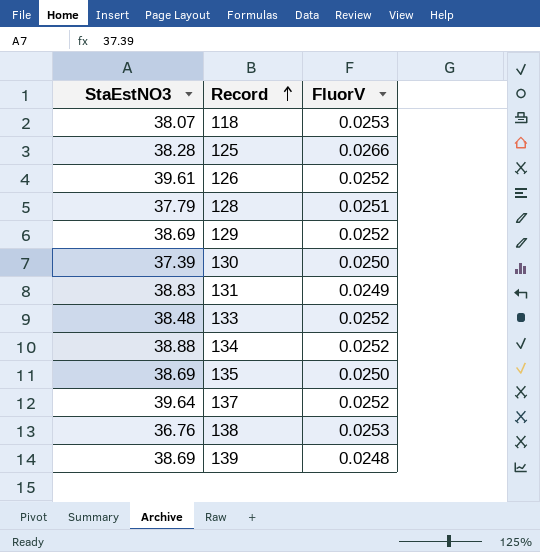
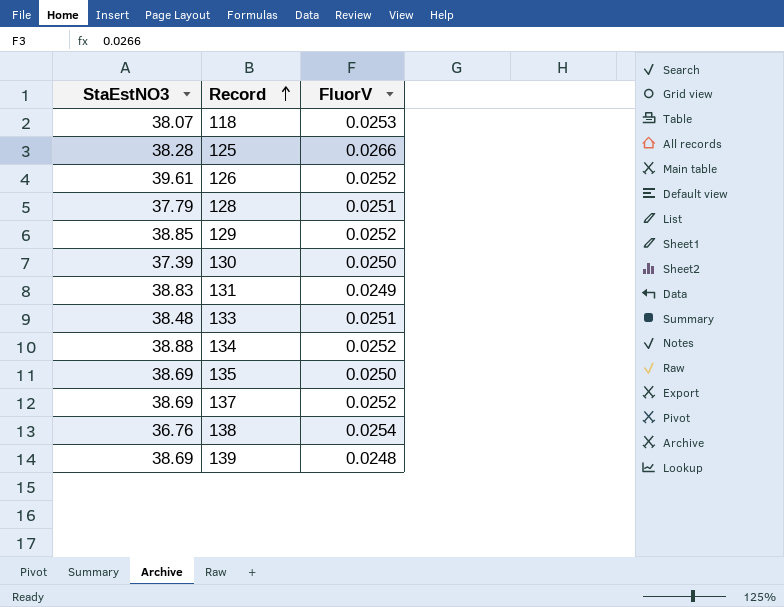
129 | StaEstNO3: 38.69 -> 38.85
133 | FluorV: 0.0252 -> 0.0251
137 | StaEstNO3: 39.64 -> 38.69
138 | FluorV: 0.0253 -> 0.0254

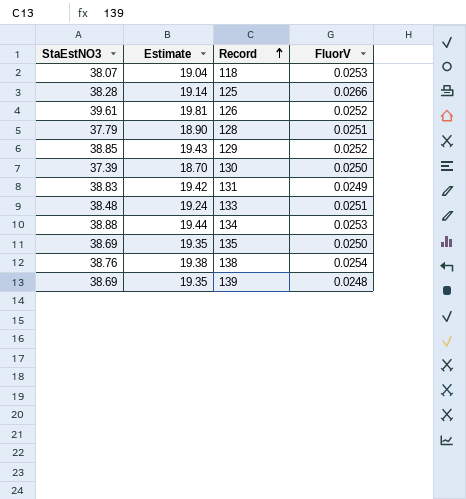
column Estimate | formula: none -> [StaEstNO3] * 0.5
row 137: 38.69 | 0.0252 -> none
134 | FluorV: 0.0252 -> 0.0253
138 | StaEstNO3: 36.76 -> 38.76

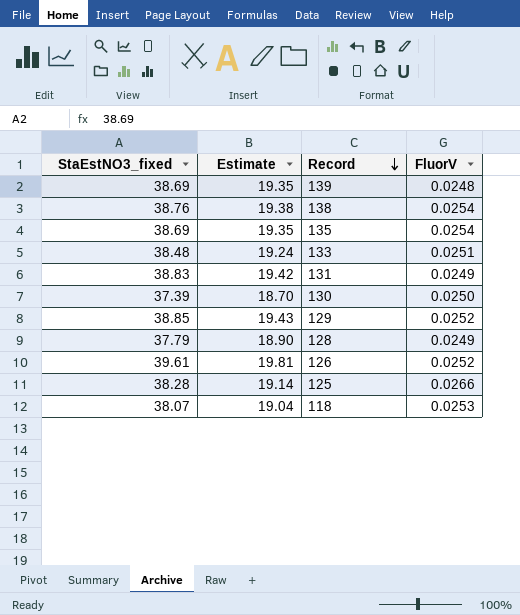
row order: Record ascending -> Record descending
column name: StaEstNO3 -> StaEstNO3_fixed
row 134: 38.88 | 19.44 | 0.0253 -> none
135 | FluorV: 0.0250 -> 0.0254
128 | FluorV: 0.0251 -> 0.0249

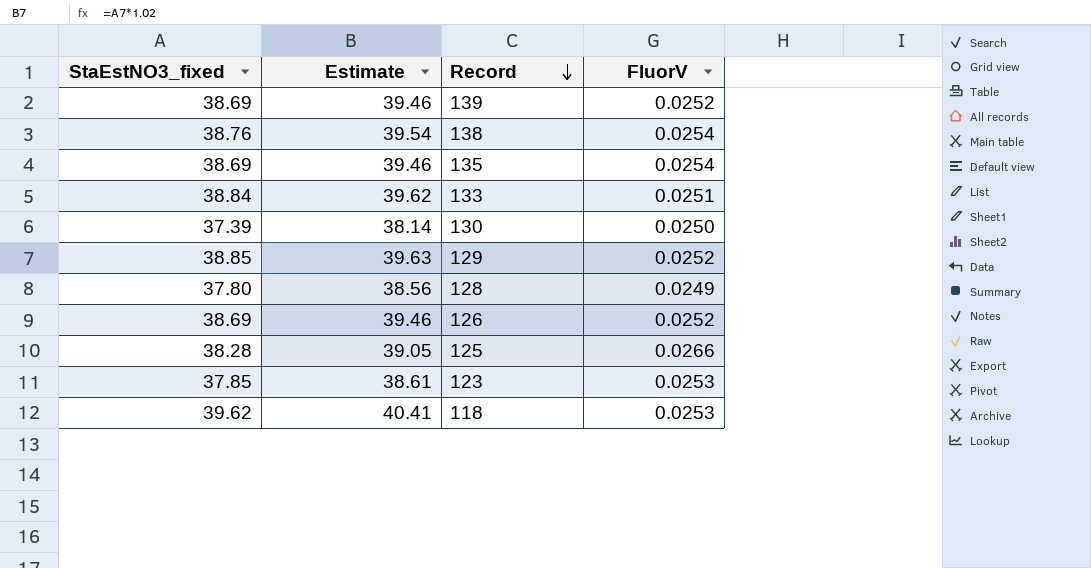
column Estimate | formula: [StaEstNO3_fixed] * 0.5 -> [StaEstNO3_fixed] * 1.02
row 131: 38.83 | 19.42 | 0.0249 -> none
139 | FluorV: 0.0248 -> 0.0252
133 | StaEstNO3_fixed: 38.48 -> 38.84
128 | StaEstNO3_fixed: 37.79 -> 37.80
126 | StaEstNO3_fixed: 39.61 -> 38.69
row 123: none -> 37.85 | 38.61 | 0.0253
118 | StaEstNO3_fixed: 38.07 -> 39.62

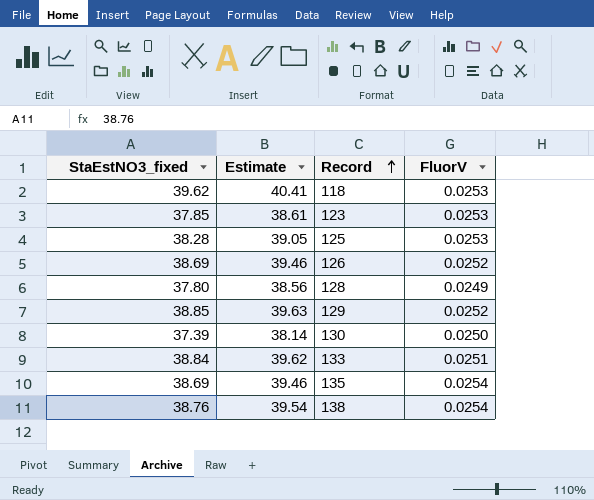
row order: Record descending -> Record ascending
row 139: 38.69 | 39.46 | 0.0252 -> none
125 | FluorV: 0.0266 -> 0.0253

